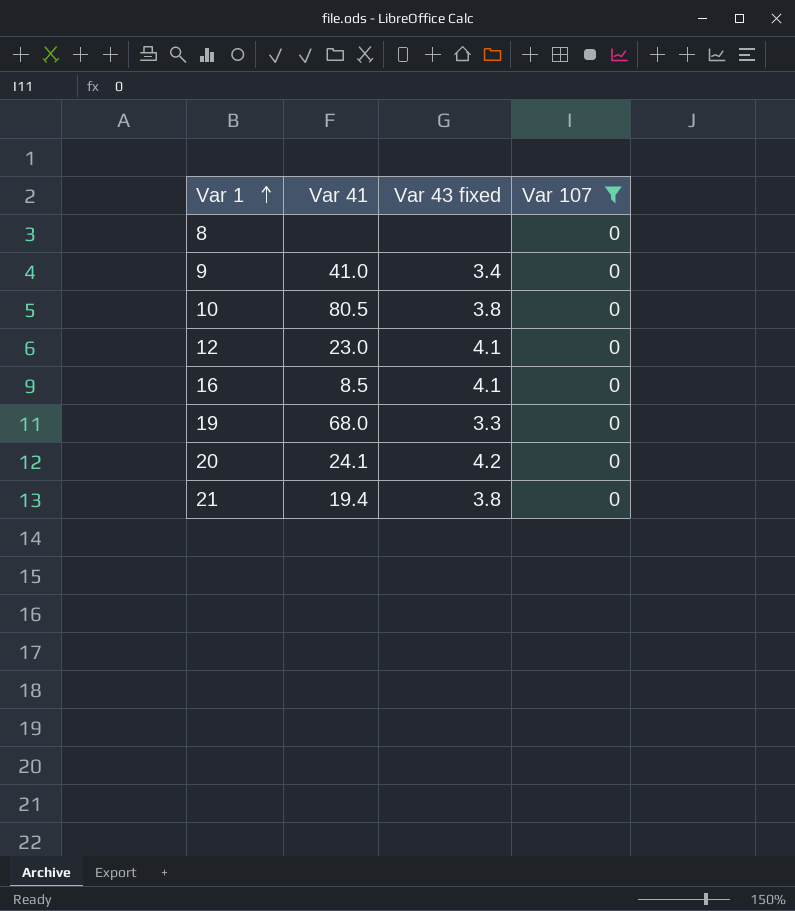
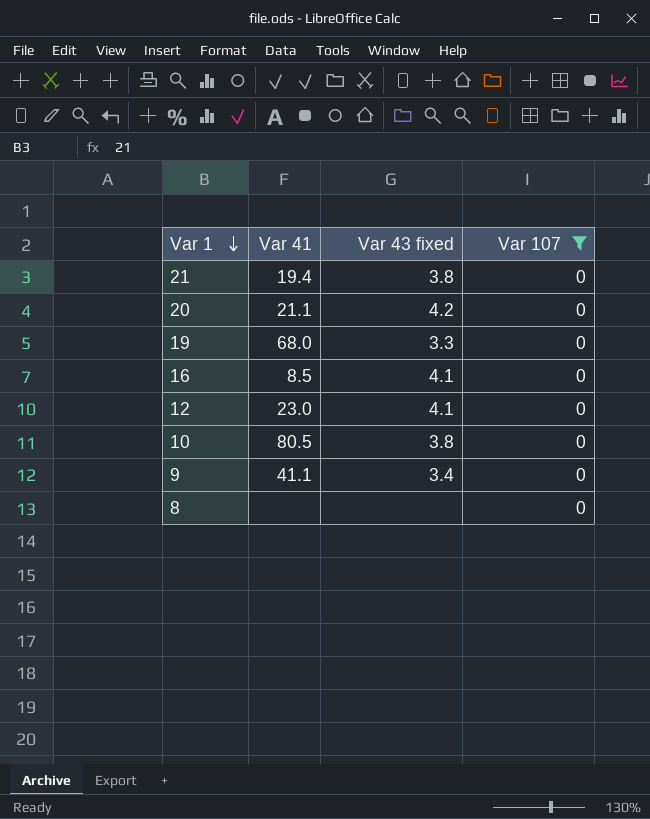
row order: Var 1 ascending -> Var 1 descending
20 | Var 41: 24.1 -> 21.1
9 | Var 41: 41.0 -> 41.1

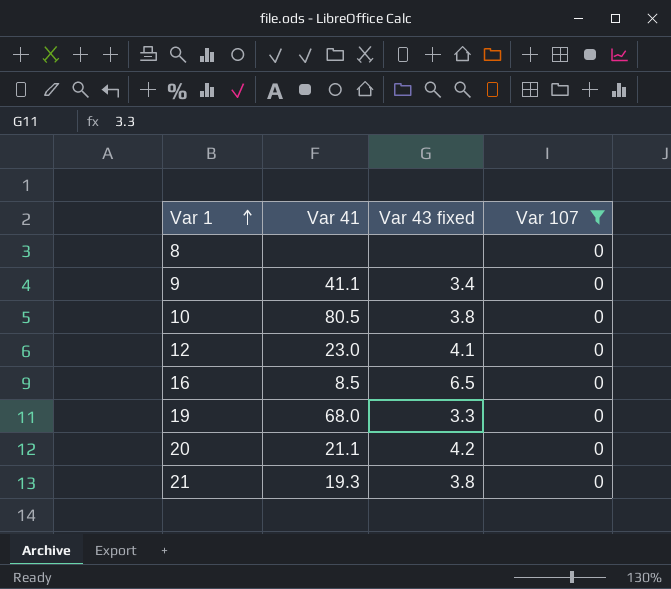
row order: Var 1 descending -> Var 1 ascending
16 | Var 43 fixed: 4.1 -> 6.5
21 | Var 41: 19.4 -> 19.3

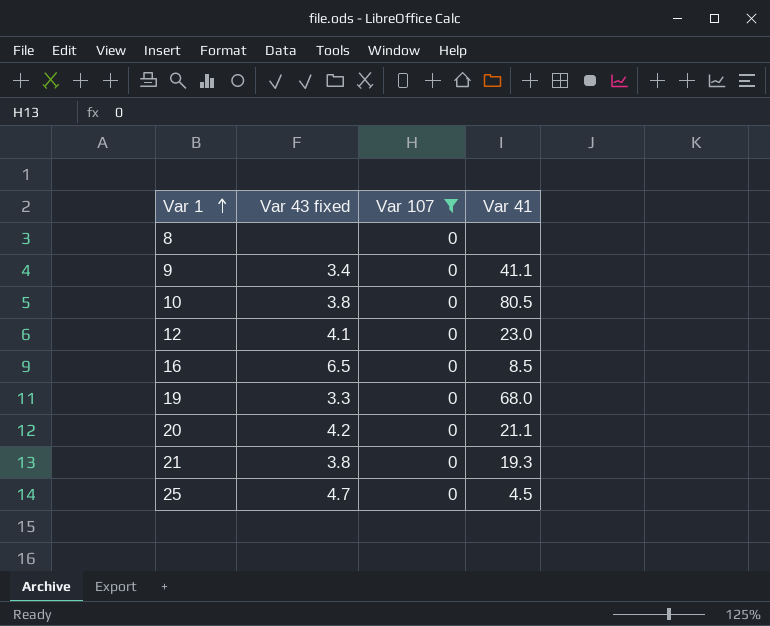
column Var 41 | position: 2 -> 4
row 25: none -> 4.7 | 0 | 4.5

